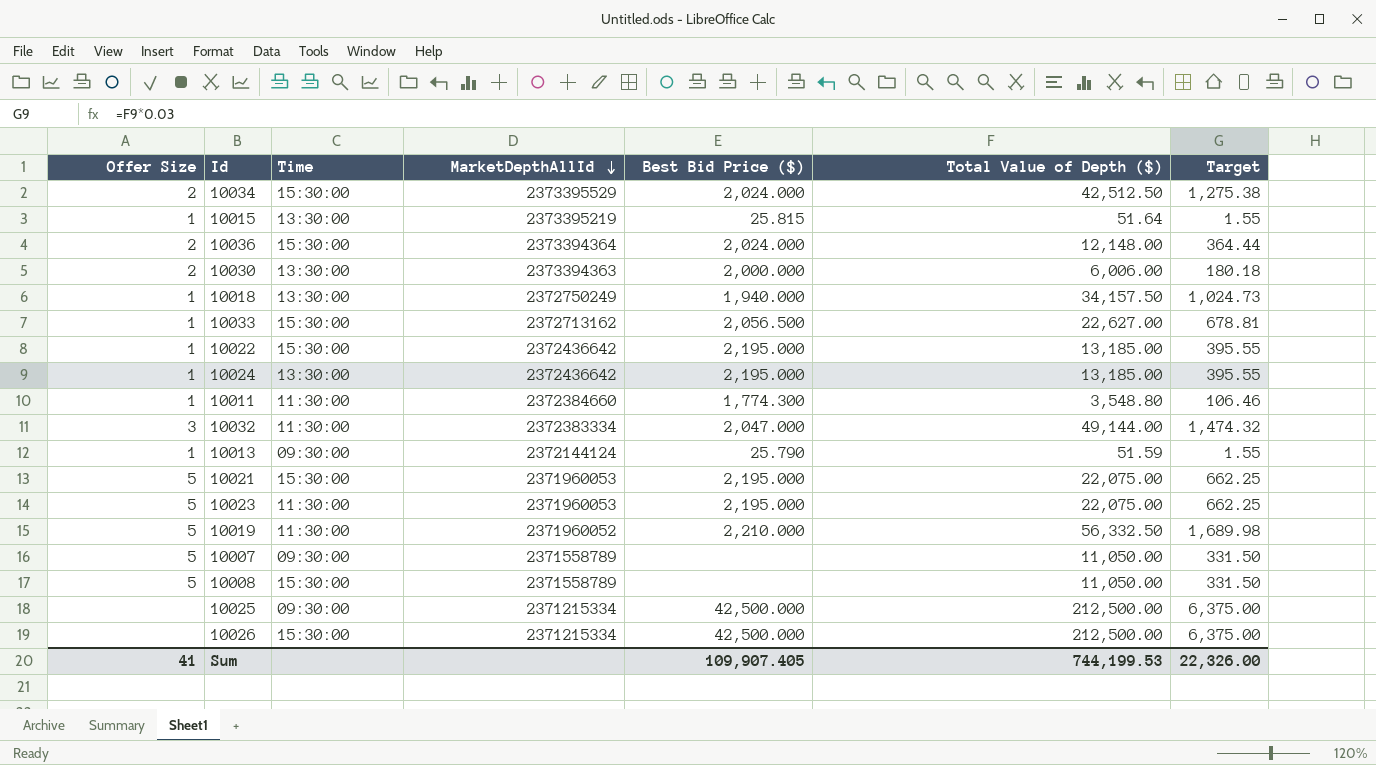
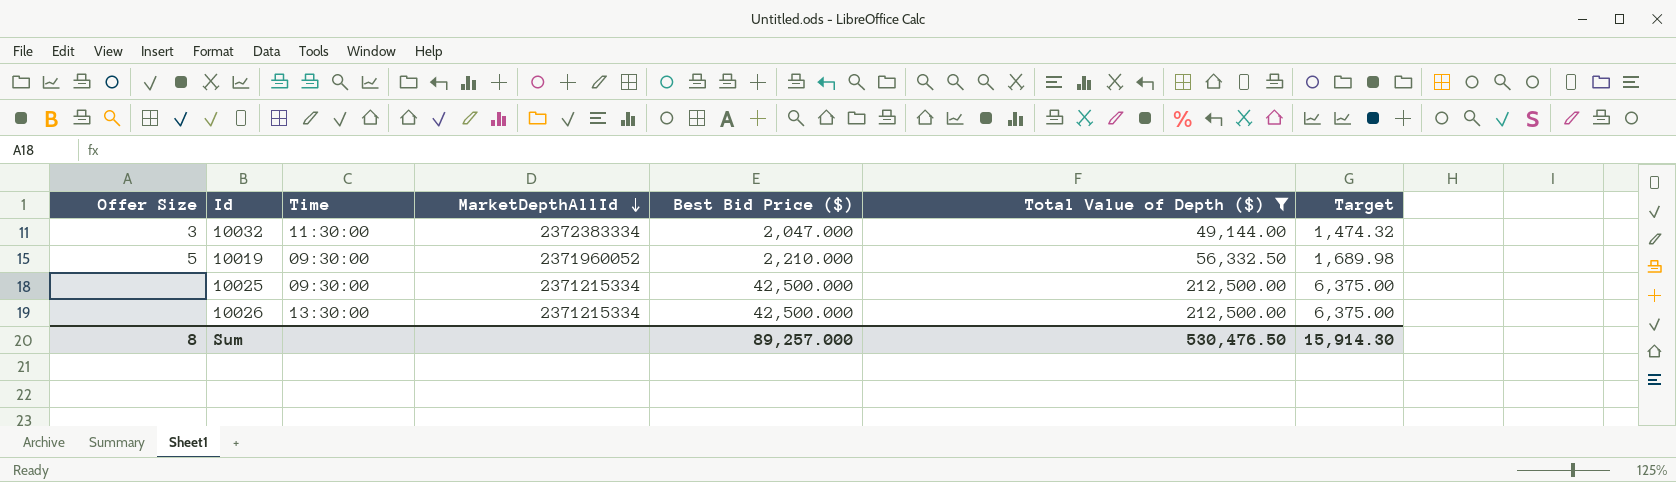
filter: none -> Total Value of Depth ($) >= 49,144.00
10019 | Time: 11:30:00 -> 09:30:00
10026 | Time: 15:30:00 -> 13:30:00
Sum | Offer Size: 41 -> 8
Sum | Best Bid Price ($): 109,907.405 -> 89,257.000
Sum | Total Value of Depth ($): 744,199.53 -> 530,476.50
Sum | Target: 22,326.00 -> 15,914.30

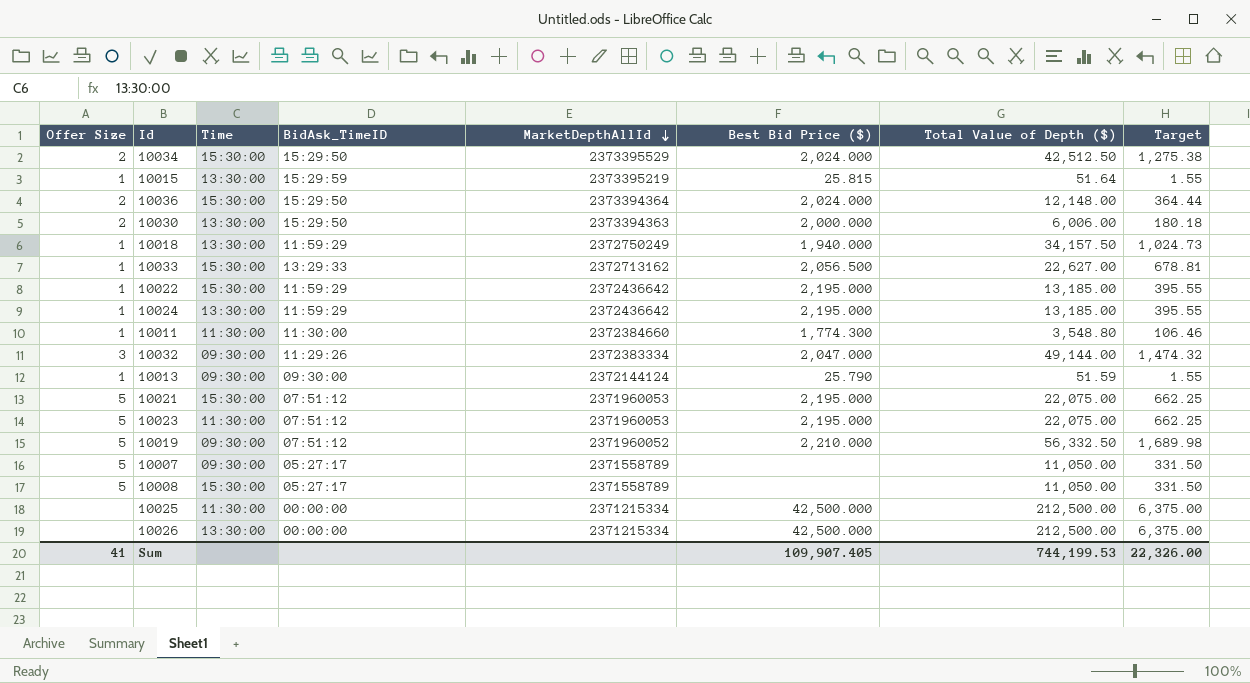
filter: Total Value of Depth ($) >= 49,144.00 -> none
column BidAsk_TimeID | position: none -> 4
10032 | Time: 11:30:00 -> 09:30:00
10025 | Time: 09:30:00 -> 11:30:00
Sum | Offer Size: 8 -> 41
Sum | Best Bid Price ($): 89,257.000 -> 109,907.405
Sum | Total Value of Depth ($): 530,476.50 -> 744,199.53
Sum | Target: 15,914.30 -> 22,326.00

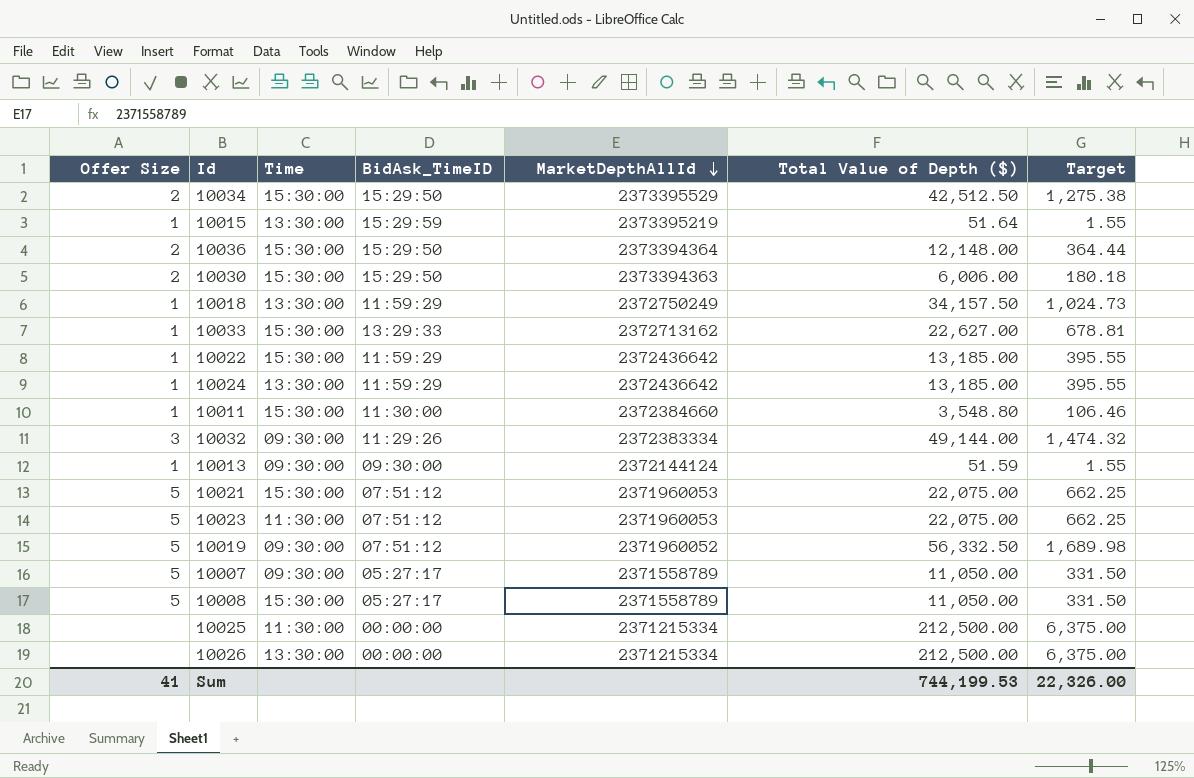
column Best Bid Price ($) | position: 6 -> none
10030 | Time: 13:30:00 -> 15:30:00
10011 | Time: 11:30:00 -> 15:30:00

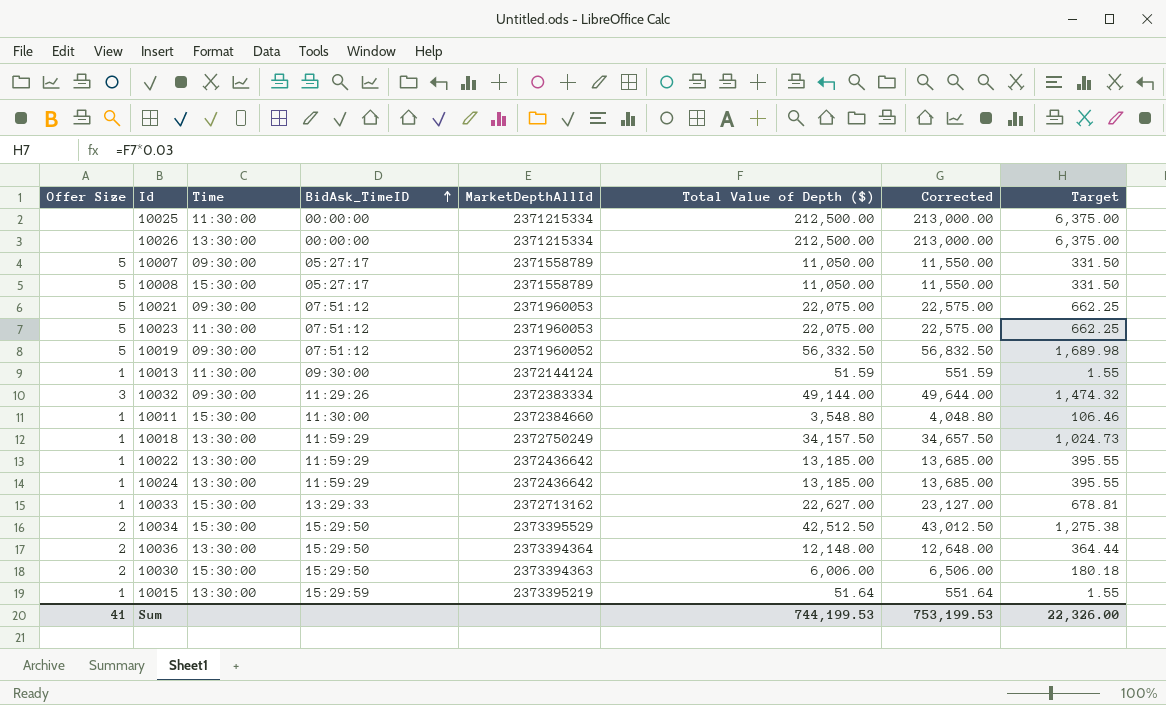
row order: MarketDepthAllId descending -> BidAsk_TimeID ascending
column Corrected | formula: none -> [Total Value of Depth ($)] + 500
10021 | Time: 15:30:00 -> 09:30:00
10013 | Time: 09:30:00 -> 11:30:00
10022 | Time: 15:30:00 -> 13:30:00
10036 | Time: 15:30:00 -> 13:30:00

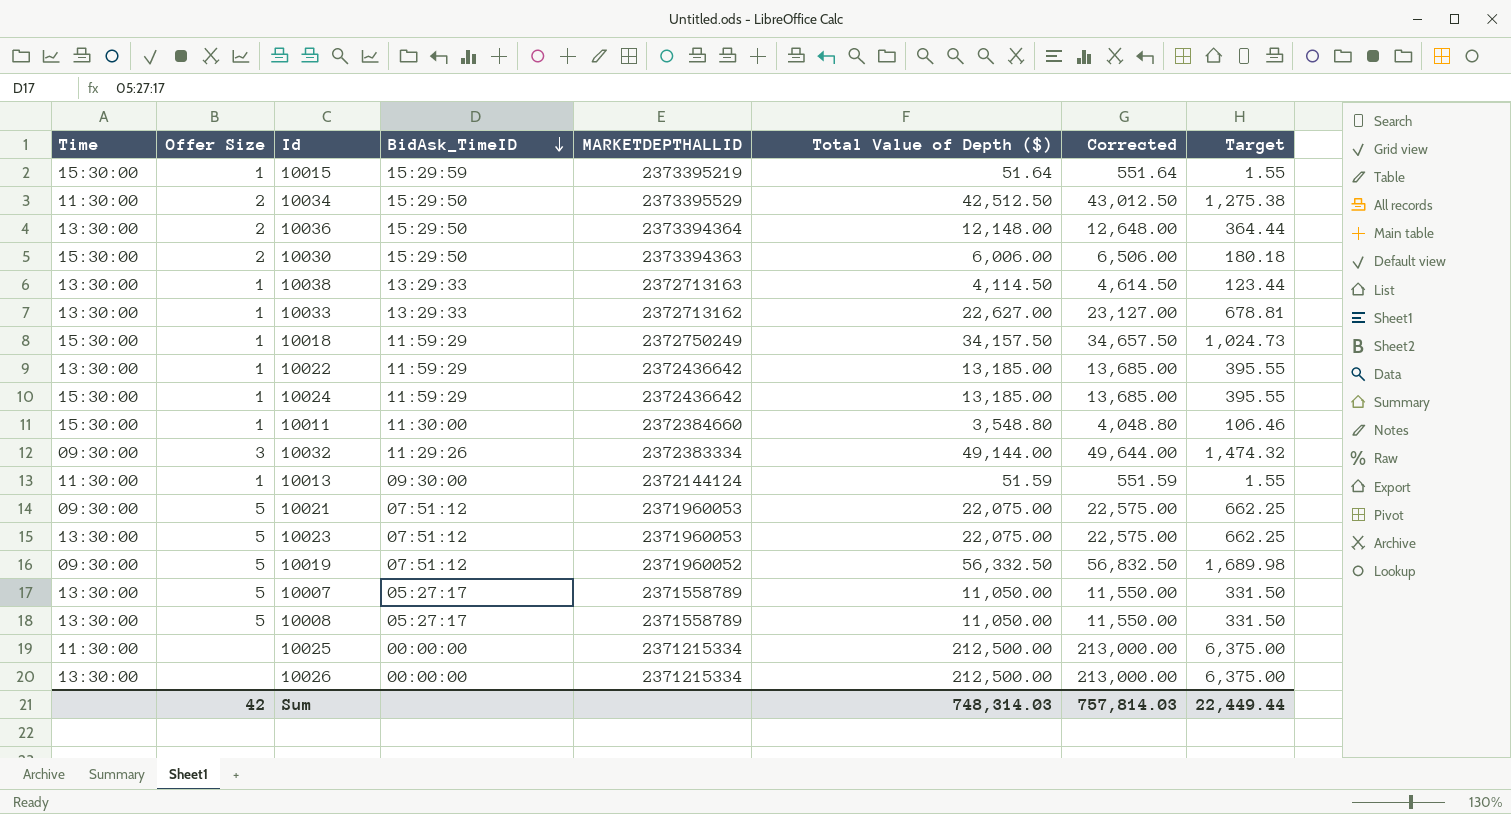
row order: BidAsk_TimeID ascending -> BidAsk_TimeID descending
column Time | position: 3 -> 1
column name: MarketDepthAllId -> MARKETDEPTHALLID
10015 | Time: 13:30:00 -> 15:30:00
10034 | Time: 15:30:00 -> 11:30:00
row 10038: none -> 13:30:00 | 1 | 13:29:33 | 2372713163 | 4,114.50 | 4,614.50 | 123.44
10033 | Time: 15:30:00 -> 13:30:00
10018 | Time: 13:30:00 -> 15:30:00
10024 | Time: 13:30:00 -> 15:30:00
10023 | Time: 11:30:00 -> 13:30:00
10007 | Time: 09:30:00 -> 13:30:00
10008 | Time: 15:30:00 -> 13:30:00
Sum | Offer Size: 41 -> 42
Sum | Total Value of Depth ($): 744,199.53 -> 748,314.03
Sum | Corrected: 753,199.53 -> 757,814.03
Sum | Target: 22,326.00 -> 22,449.44

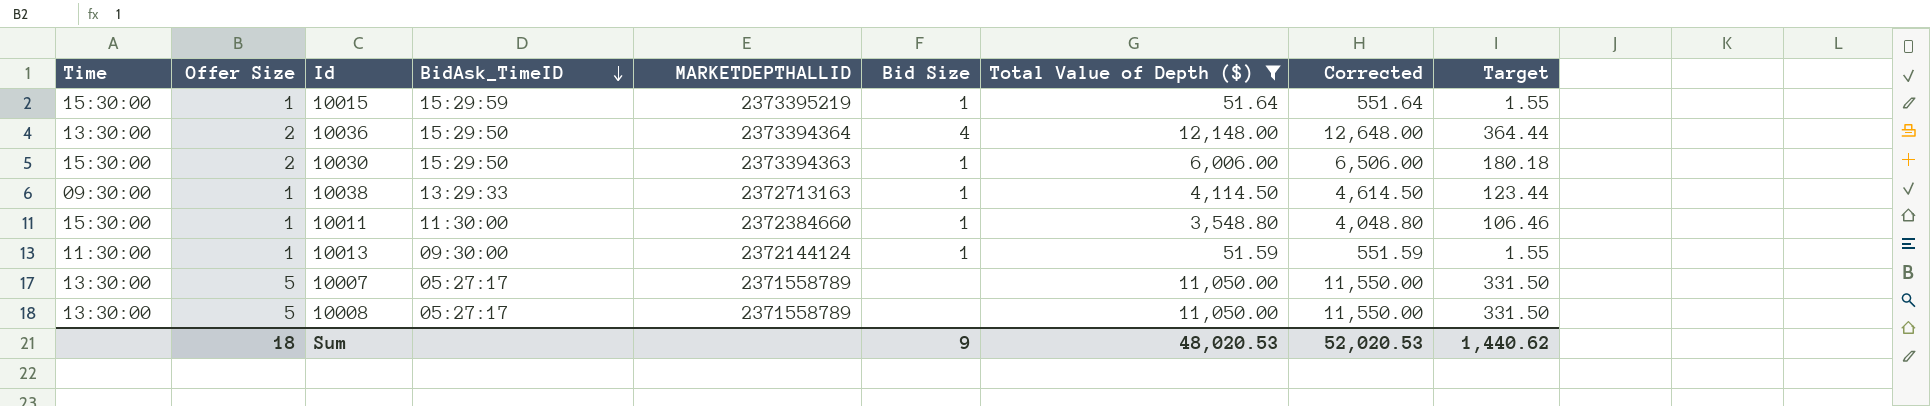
filter: none -> Total Value of Depth ($) <= 12,148.00
column Bid Size | position: none -> 6
10038 | Time: 13:30:00 -> 09:30:00
Sum | Offer Size: 42 -> 18
Sum | Total Value of Depth ($): 748,314.03 -> 48,020.53
Sum | Corrected: 757,814.03 -> 52,020.53
Sum | Target: 22,449.44 -> 1,440.62

